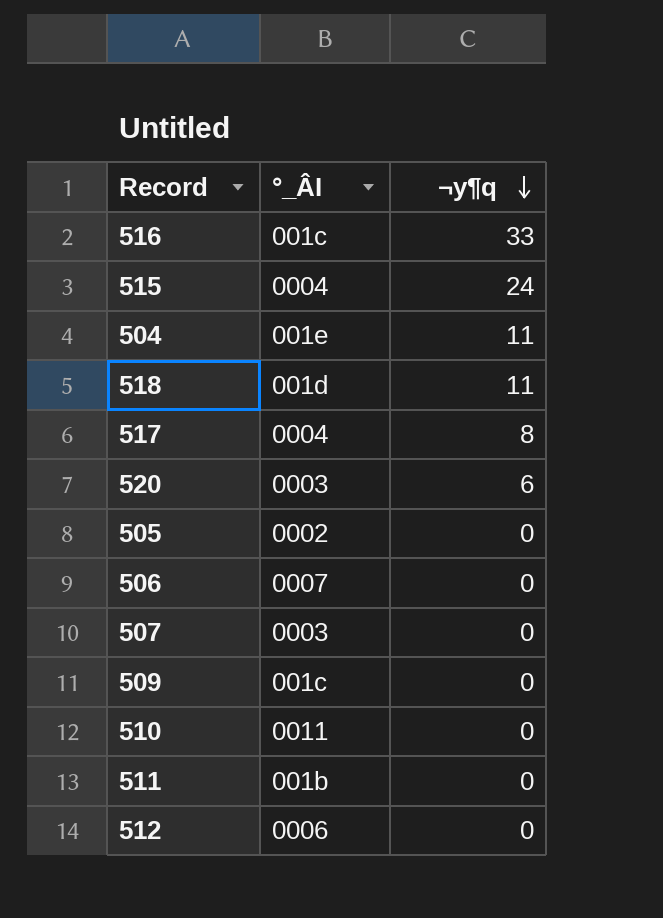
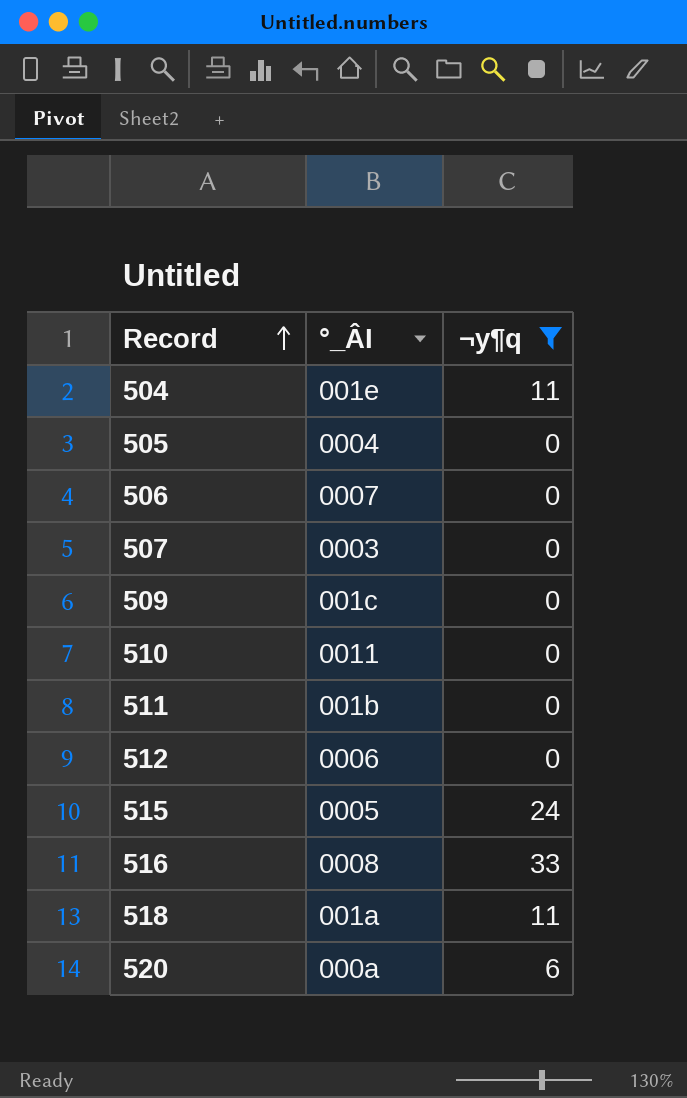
filter: none -> ¬y¶q != 8
row order: ¬y¶q descending -> Record ascending
505 | °_ÂI: 0002 -> 0004
515 | °_ÂI: 0004 -> 0005
516 | °_ÂI: 001c -> 0008
518 | °_ÂI: 001d -> 001a
520 | °_ÂI: 0003 -> 000a

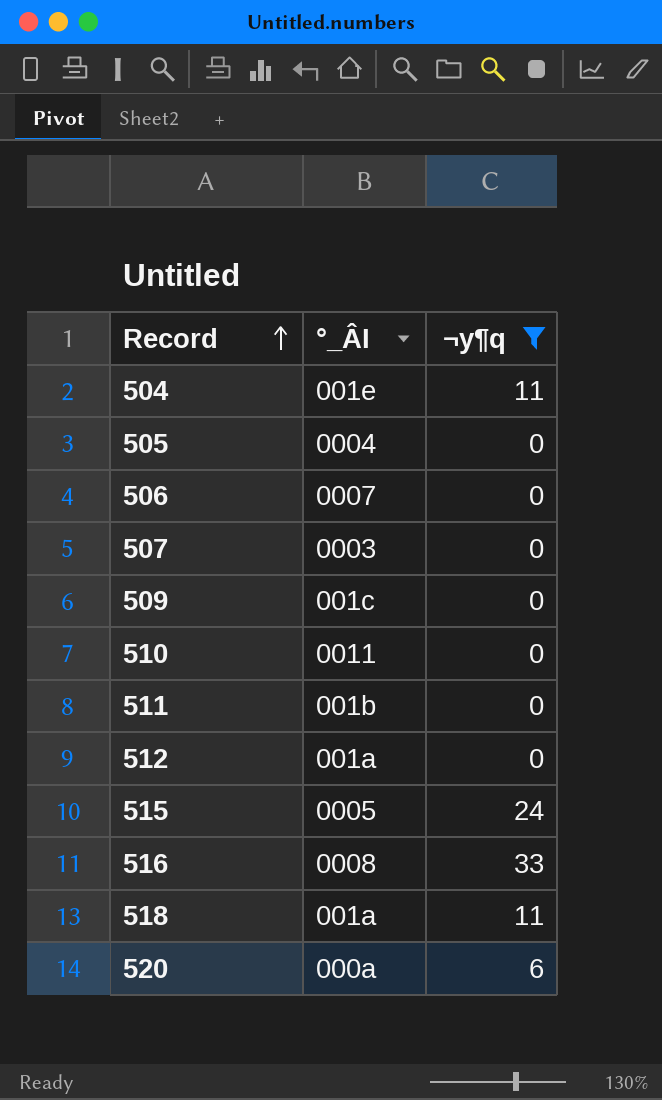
512 | °_ÂI: 0006 -> 001a

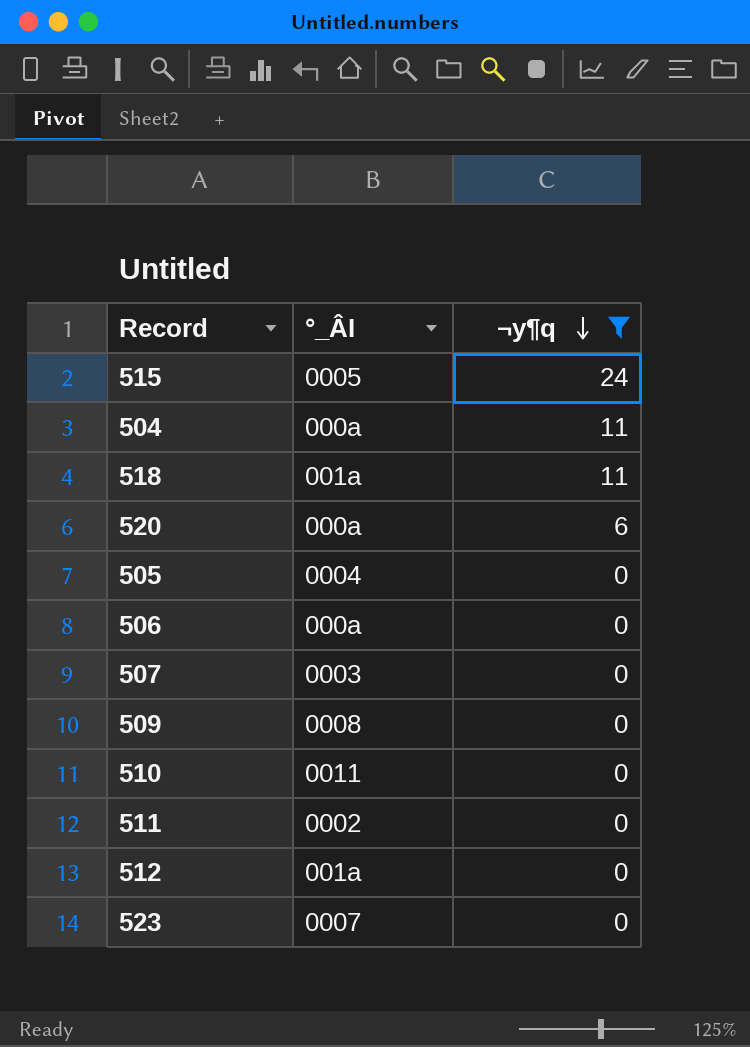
row order: Record ascending -> ¬y¶q descending
row 516: 0008 | 33 -> none
504 | °_ÂI: 001e -> 000a
506 | °_ÂI: 0007 -> 000a
509 | °_ÂI: 001c -> 0008
511 | °_ÂI: 001b -> 0002
row 523: none -> 0007 | 0

